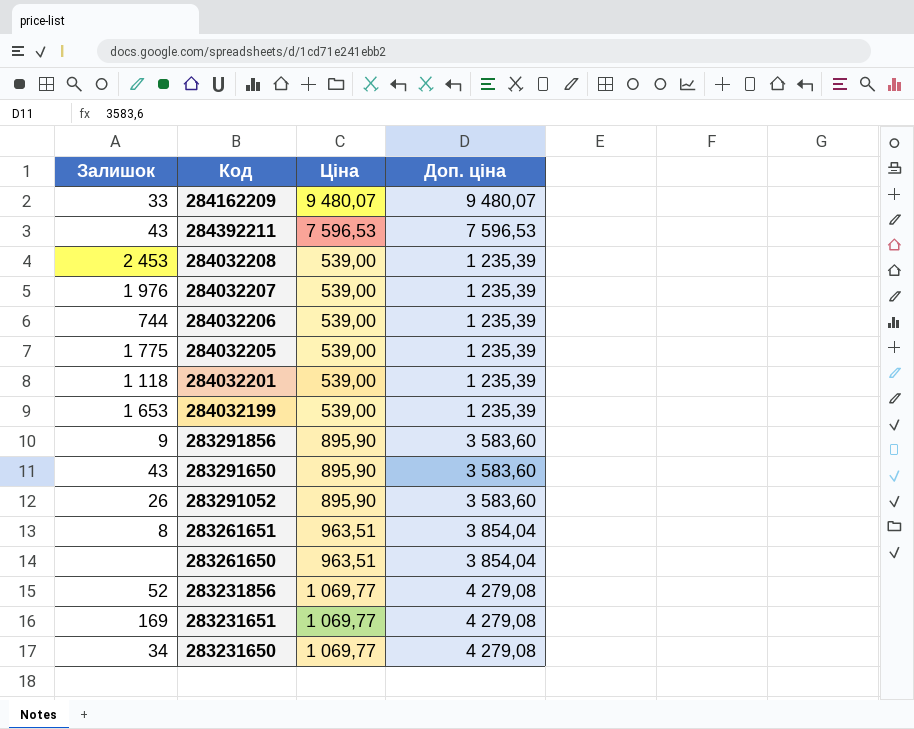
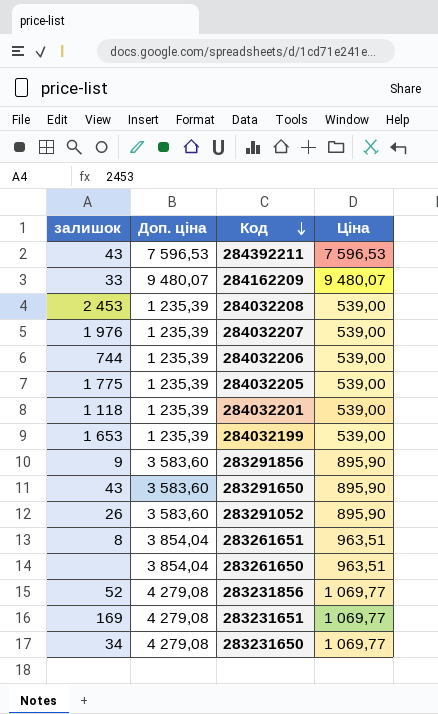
row order: none -> Код descending
column name: Залишок -> залишок
column Доп. ціна | position: 4 -> 2

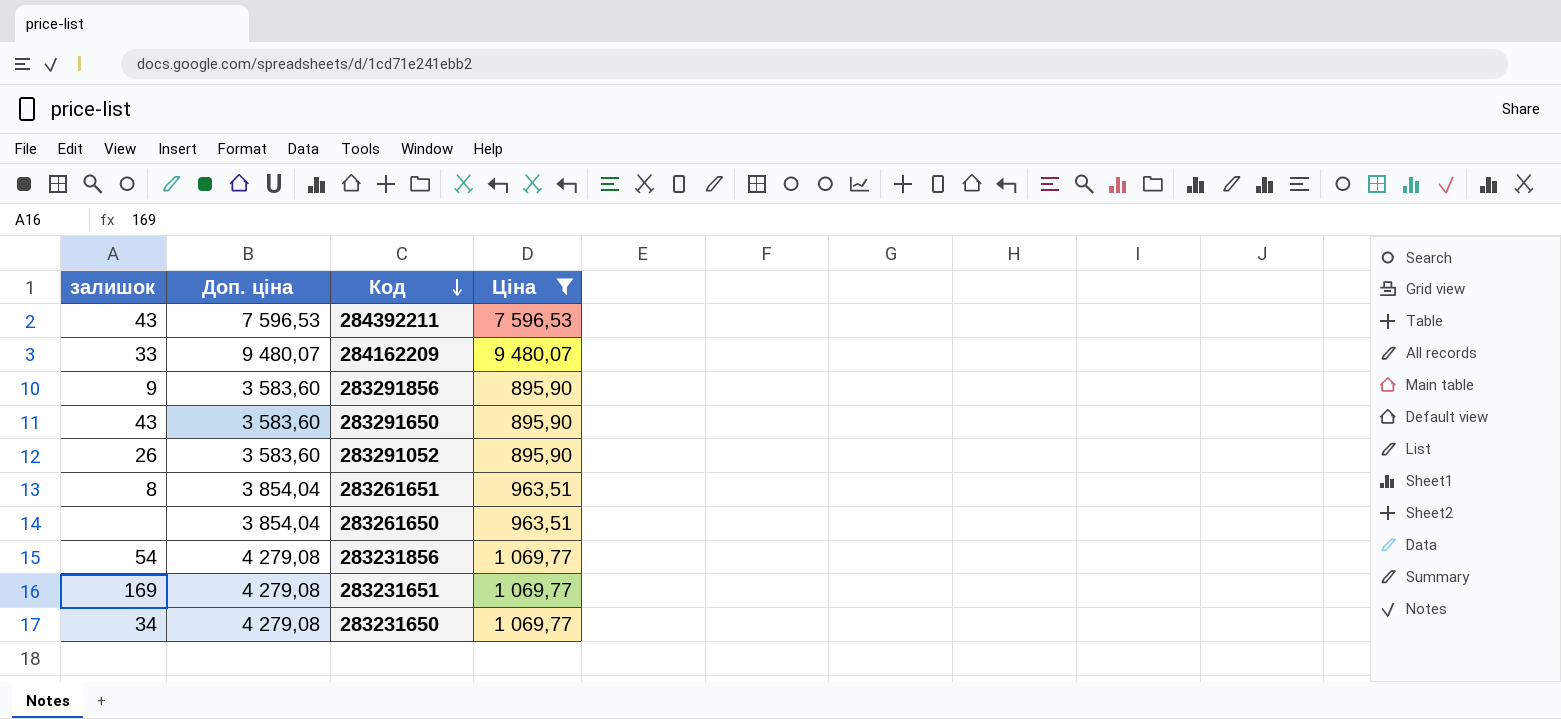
filter: none -> Ціна != 539,00
283231856 | залишок: 52 -> 54

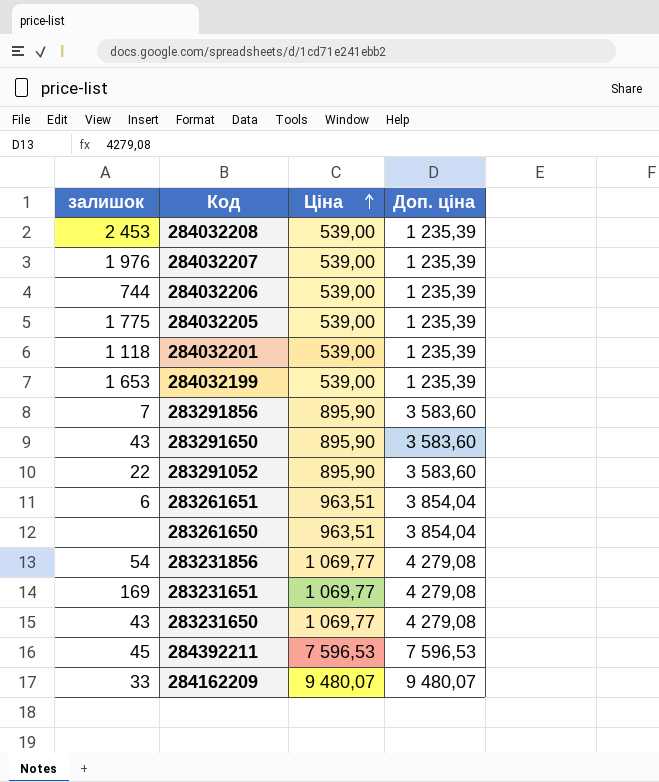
filter: Ціна != 539,00 -> none
row order: Код descending -> Ціна ascending
column Доп. ціна | position: 2 -> 4
283291856 | залишок: 9 -> 7
283291052 | залишок: 26 -> 22
283261651 | залишок: 8 -> 6
283231650 | залишок: 34 -> 43
284392211 | залишок: 43 -> 45

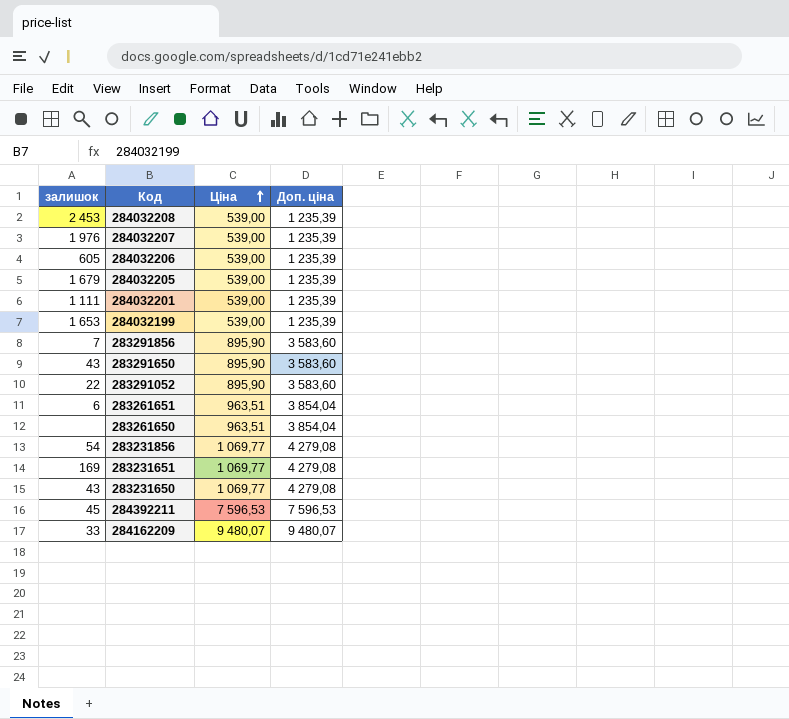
284032206 | залишок: 744 -> 605
284032205 | залишок: 1 775 -> 1 679
284032201 | залишок: 1 118 -> 1 111

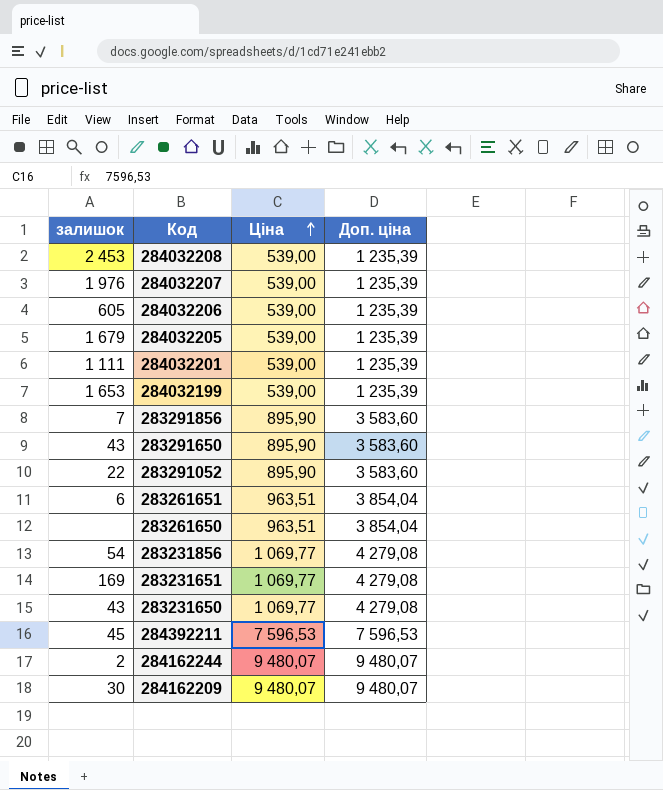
row 284162244: none -> 2 | 9 480,07 | 9 480,07
284162209 | залишок: 33 -> 30

